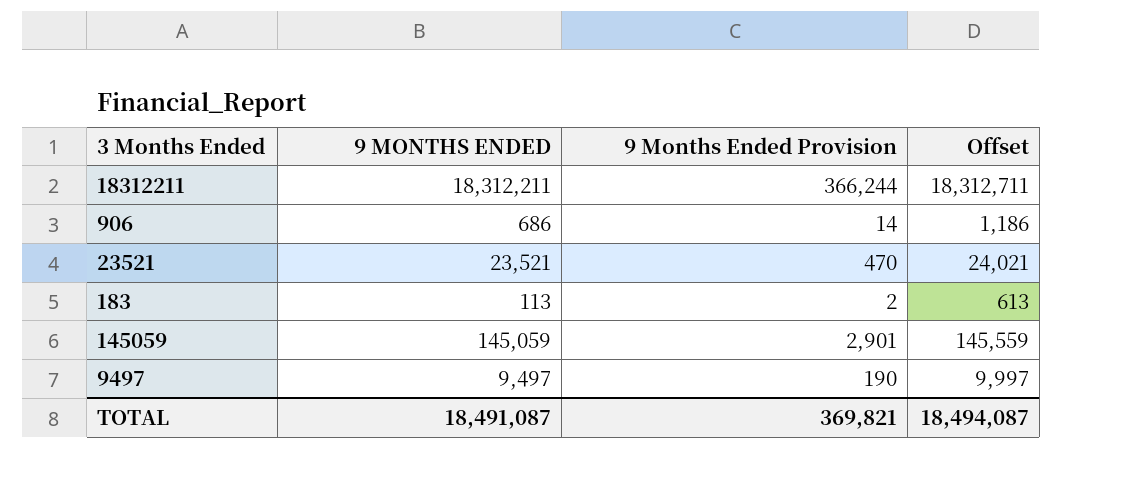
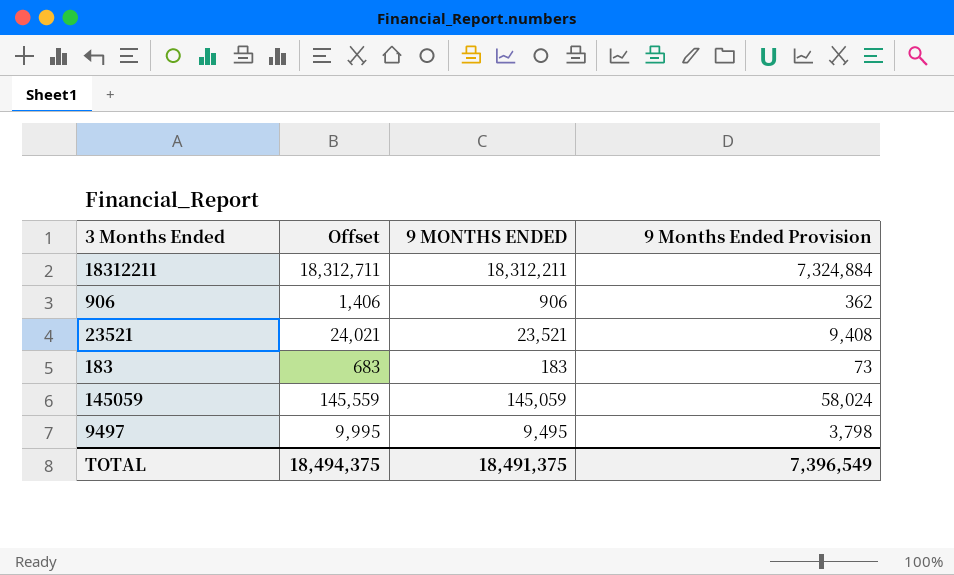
column Offset | position: 4 -> 2
column 9 Months Ended Provision | formula: [9 MONTHS ENDED] * 0.02 -> [9 MONTHS ENDED] * 0.4
906 | Offset: 1,186 -> 1,406
906 | 9 MONTHS ENDED: 686 -> 906
183 | Offset: 613 -> 683
183 | 9 MONTHS ENDED: 113 -> 183
9497 | Offset: 9,997 -> 9,995
9497 | 9 MONTHS ENDED: 9,497 -> 9,495
TOTAL | Offset: 18,494,087 -> 18,494,375
TOTAL | 9 MONTHS ENDED: 18,491,087 -> 18,491,375
TOTAL | 9 Months Ended Provision: 369,821 -> 7,396,549

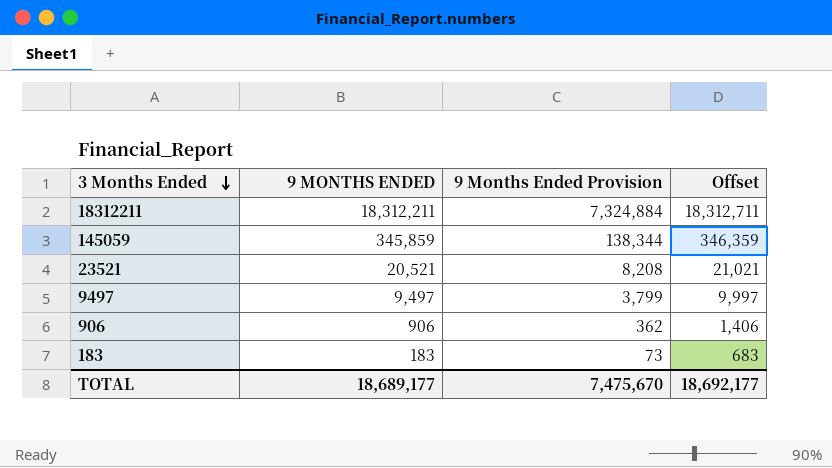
row order: none -> 3 Months Ended descending
column Offset | position: 2 -> 4
145059 | 9 MONTHS ENDED: 145,059 -> 345,859
145059 | 9 Months Ended Provision: 58,024 -> 138,344
145059 | Offset: 145,559 -> 346,359
23521 | 9 MONTHS ENDED: 23,521 -> 20,521
23521 | 9 Months Ended Provision: 9,408 -> 8,208
23521 | Offset: 24,021 -> 21,021
9497 | 9 MONTHS ENDED: 9,495 -> 9,497
9497 | 9 Months Ended Provision: 3,798 -> 3,799
9497 | Offset: 9,995 -> 9,997
TOTAL | 9 MONTHS ENDED: 18,491,375 -> 18,689,177
TOTAL | 9 Months Ended Provision: 7,396,549 -> 7,475,670
TOTAL | Offset: 18,494,375 -> 18,692,177

